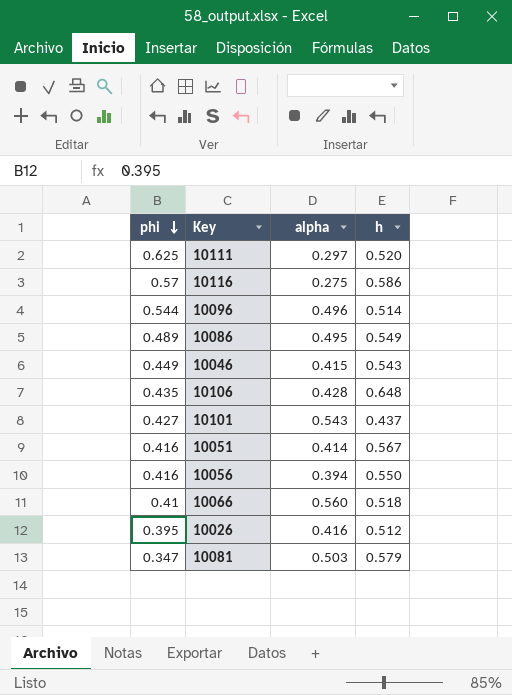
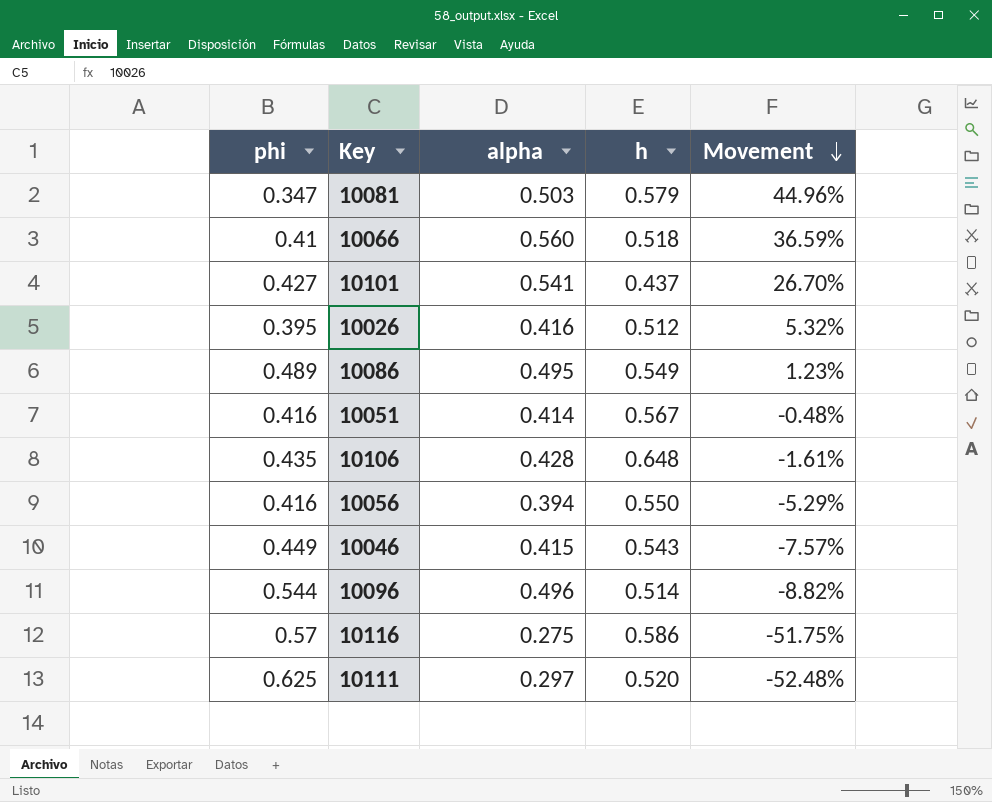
row order: phi descending -> Movement descending
column Movement | formula: none -> ([alpha] - [phi]) / [phi]
10101 | alpha: 0.543 -> 0.541

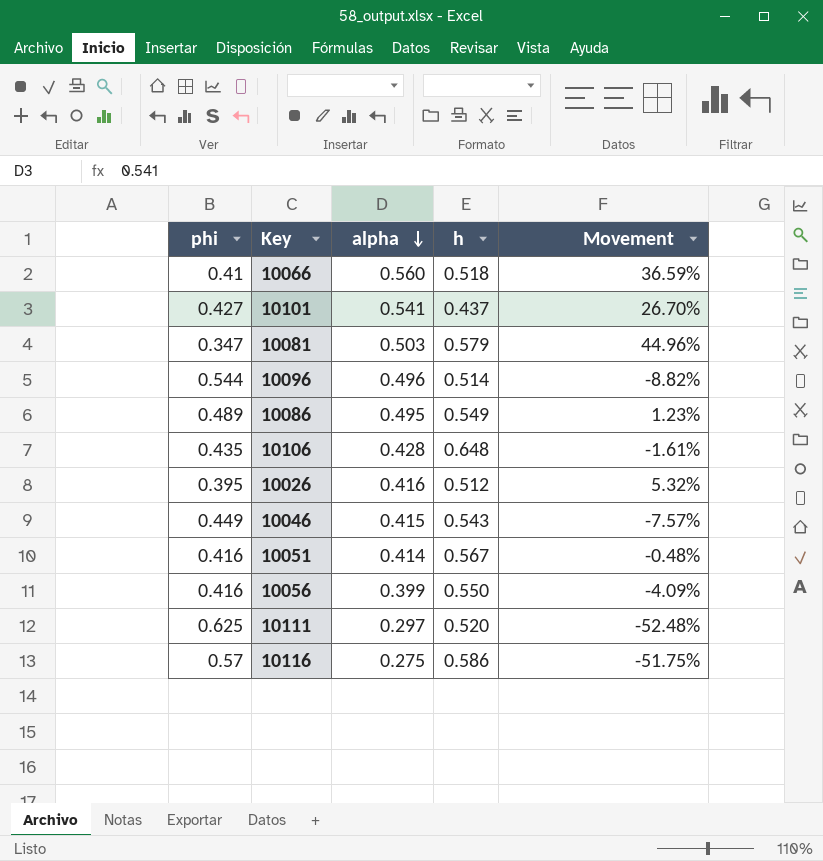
row order: Movement descending -> alpha descending
10056 | alpha: 0.394 -> 0.399
10056 | Movement: -5.29% -> -4.09%

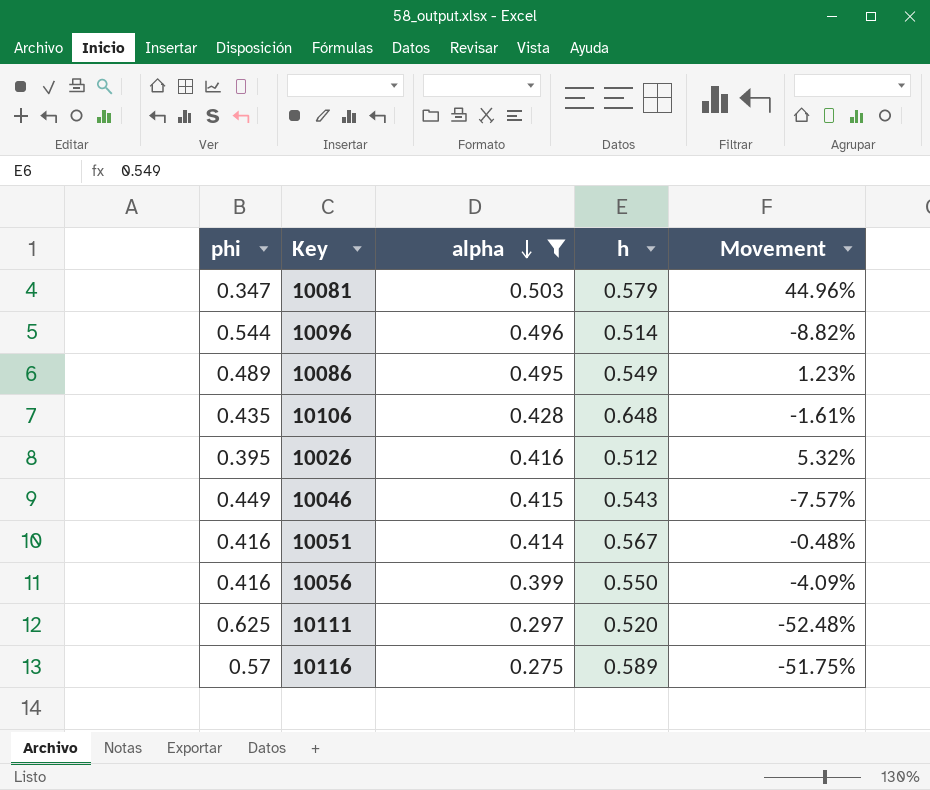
filter: none -> alpha <= 0.503
10116 | h: 0.586 -> 0.589

